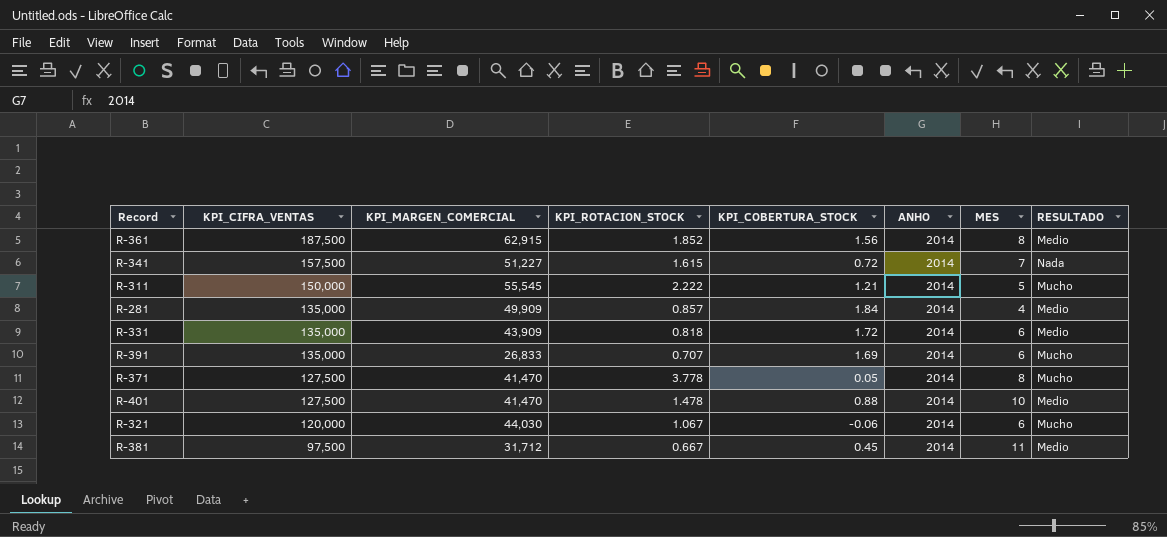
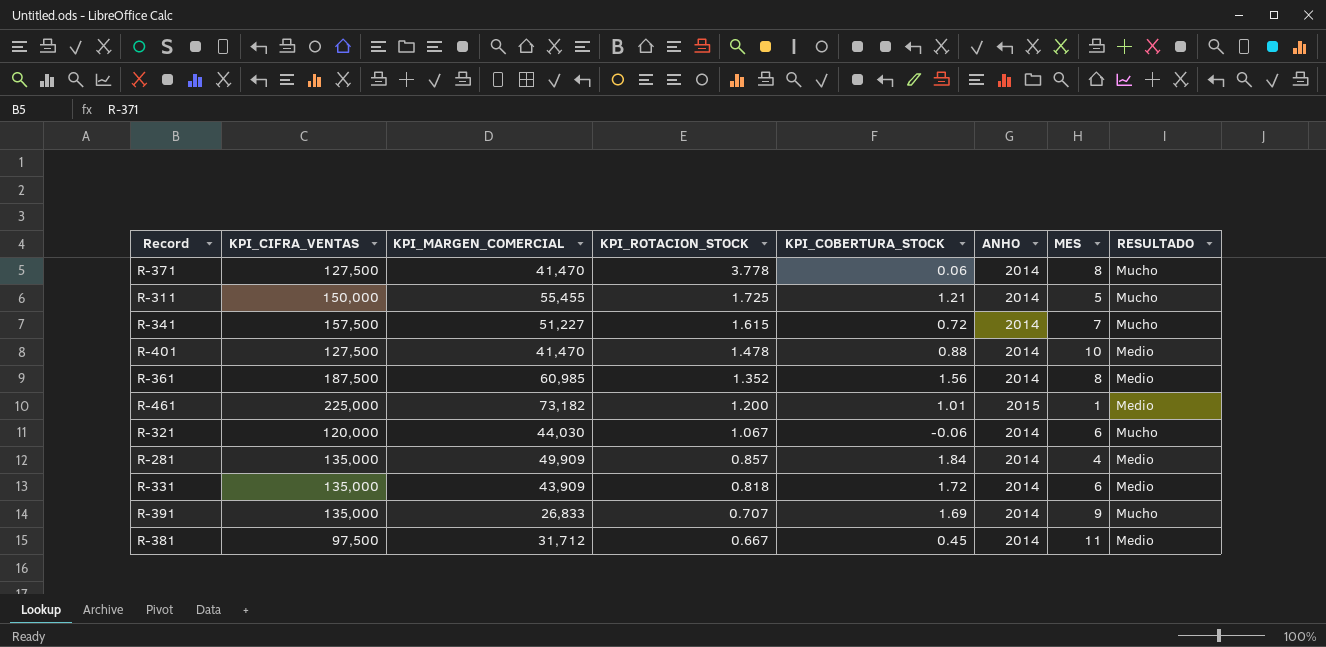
row order: KPI_CIFRA_VENTAS descending -> KPI_ROTACION_STOCK descending
R-371 | KPI_COBERTURA_STOCK: 0.05 -> 0.06
R-311 | KPI_MARGEN_COMERCIAL: 55,545 -> 55,455
R-311 | KPI_ROTACION_STOCK: 2.222 -> 1.725
R-341 | RESULTADO: Nada -> Mucho
R-361 | KPI_MARGEN_COMERCIAL: 62,915 -> 60,985
R-361 | KPI_ROTACION_STOCK: 1.852 -> 1.352
row R-461: none -> 225,000 | 73,182 | 1.200 | 1.01 | 2015 | 1 | Medio
R-391 | MES: 6 -> 9

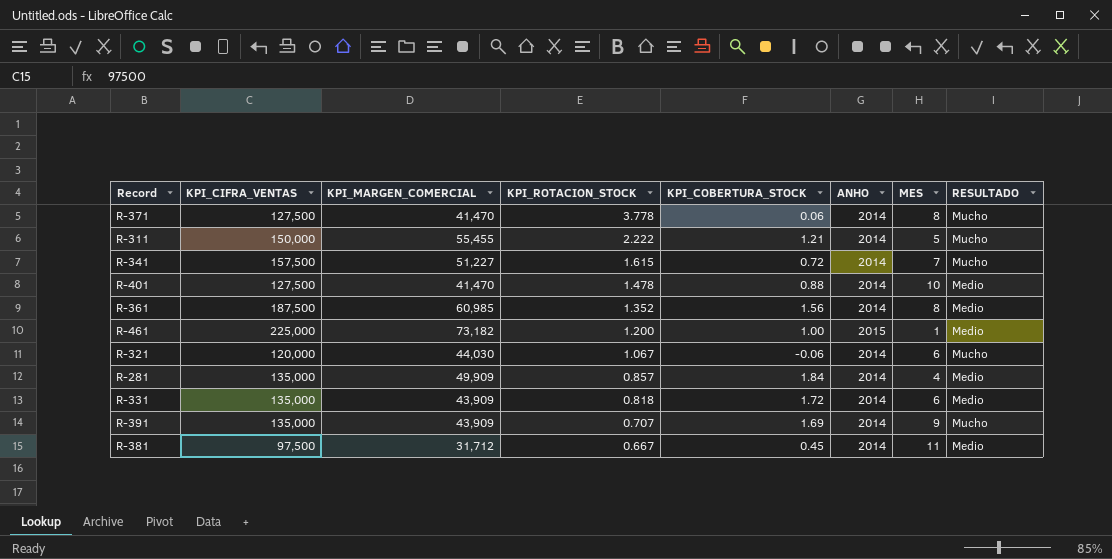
R-311 | KPI_ROTACION_STOCK: 1.725 -> 2.222
R-461 | KPI_COBERTURA_STOCK: 1.01 -> 1.00
R-391 | KPI_MARGEN_COMERCIAL: 26,833 -> 43,909

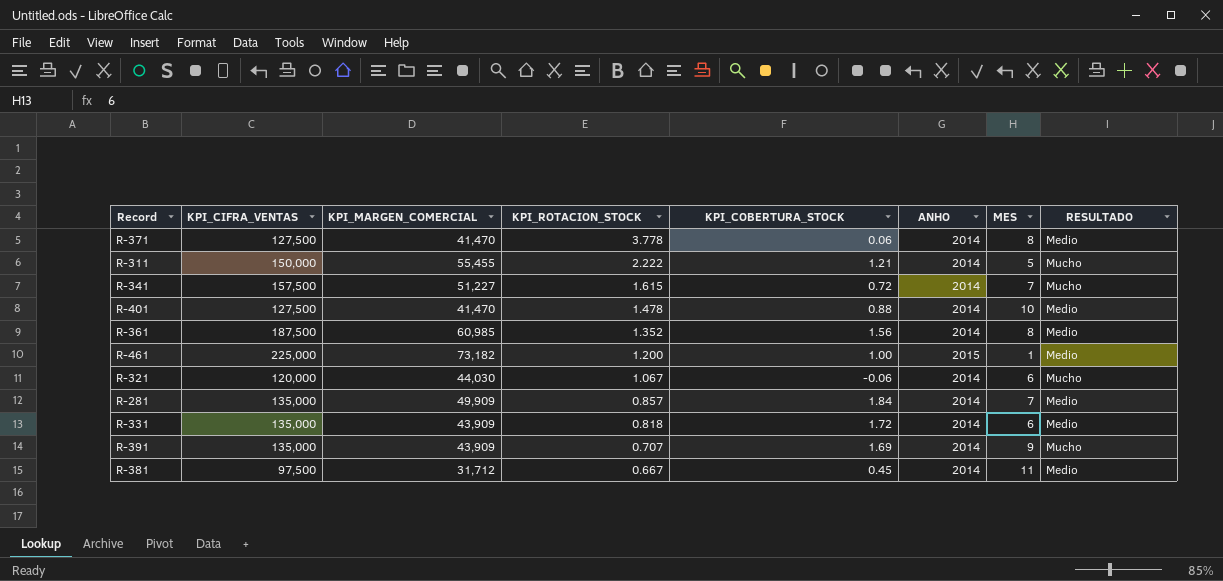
R-371 | RESULTADO: Mucho -> Medio
R-281 | MES: 4 -> 7

